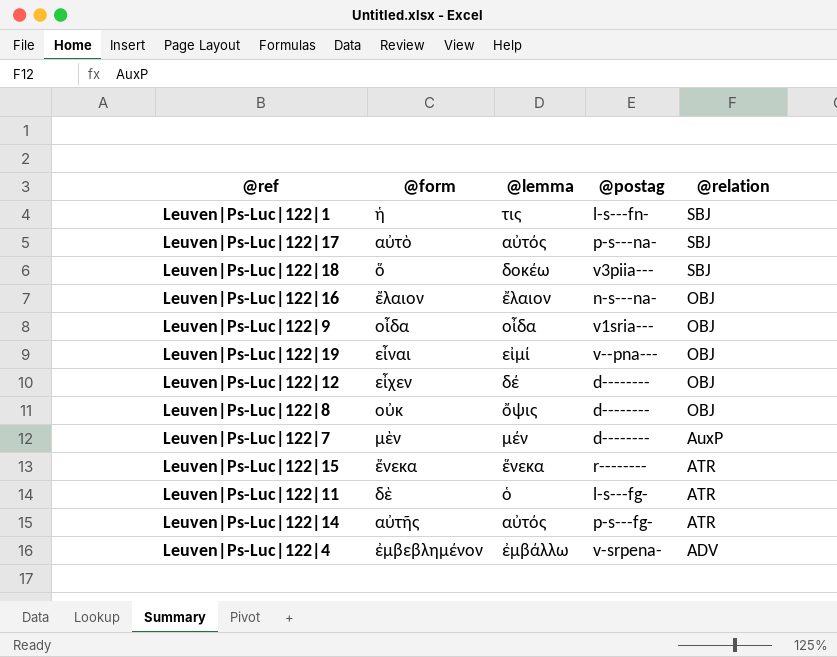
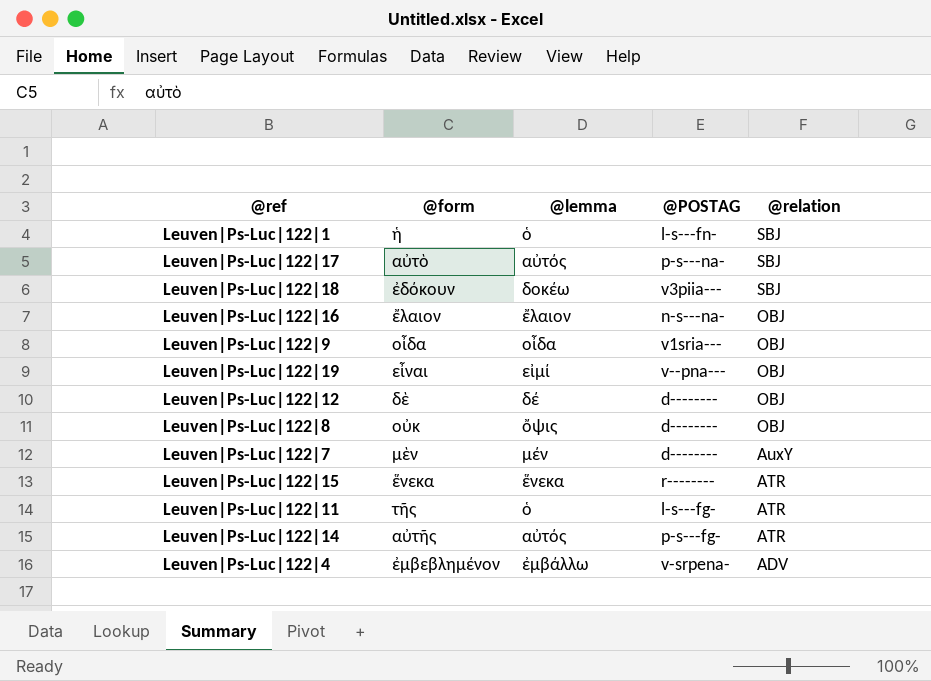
column name: @postag -> @POSTAG
Leuven|Ps-Luc|122|1 | @lemma: τις -> ὁ
Leuven|Ps-Luc|122|18 | @form: ὅ -> ἐδόκουν
Leuven|Ps-Luc|122|12 | @form: εἶχεν -> δὲ
Leuven|Ps-Luc|122|7 | @relation: AuxP -> AuxY
Leuven|Ps-Luc|122|11 | @form: δὲ -> τῆς

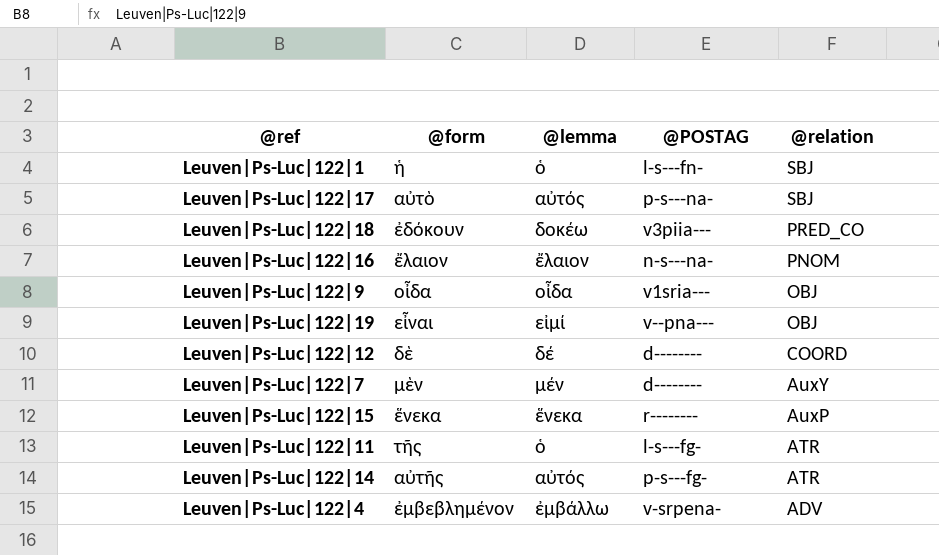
row Leuven|Ps-Luc|122|8: οὐκ | ὄψις | d-------- | OBJ -> none
Leuven|Ps-Luc|122|18 | @relation: SBJ -> PRED_CO
Leuven|Ps-Luc|122|16 | @relation: OBJ -> PNOM
Leuven|Ps-Luc|122|12 | @relation: OBJ -> COORD
Leuven|Ps-Luc|122|15 | @relation: ATR -> AuxP

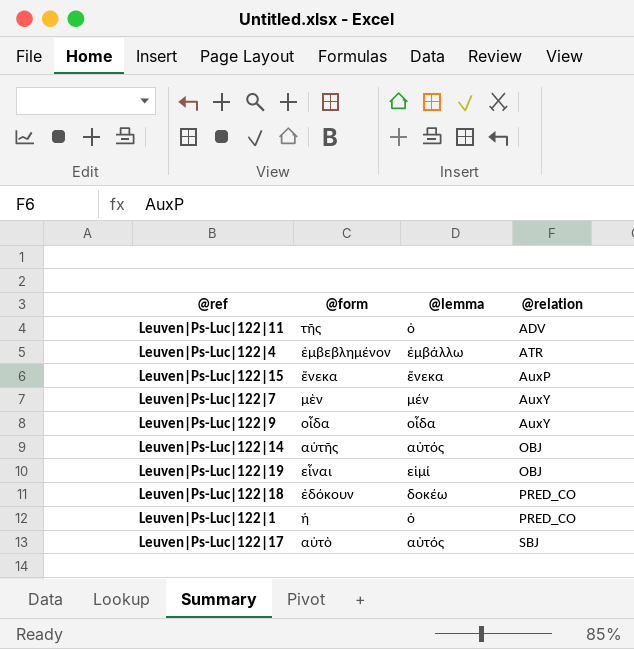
row order: @relation descending -> @relation ascending
column @POSTAG | position: 4 -> none
row Leuven|Ps-Luc|122|16: ἔλαιον | ἔλαιον | n-s---na- | PNOM -> none
row Leuven|Ps-Luc|122|12: δὲ | δέ | d-------- | COORD -> none
Leuven|Ps-Luc|122|11 | @relation: ATR -> ADV
Leuven|Ps-Luc|122|4 | @relation: ADV -> ATR
Leuven|Ps-Luc|122|9 | @relation: OBJ -> AuxY
Leuven|Ps-Luc|122|14 | @relation: ATR -> OBJ
Leuven|Ps-Luc|122|1 | @relation: SBJ -> PRED_CO

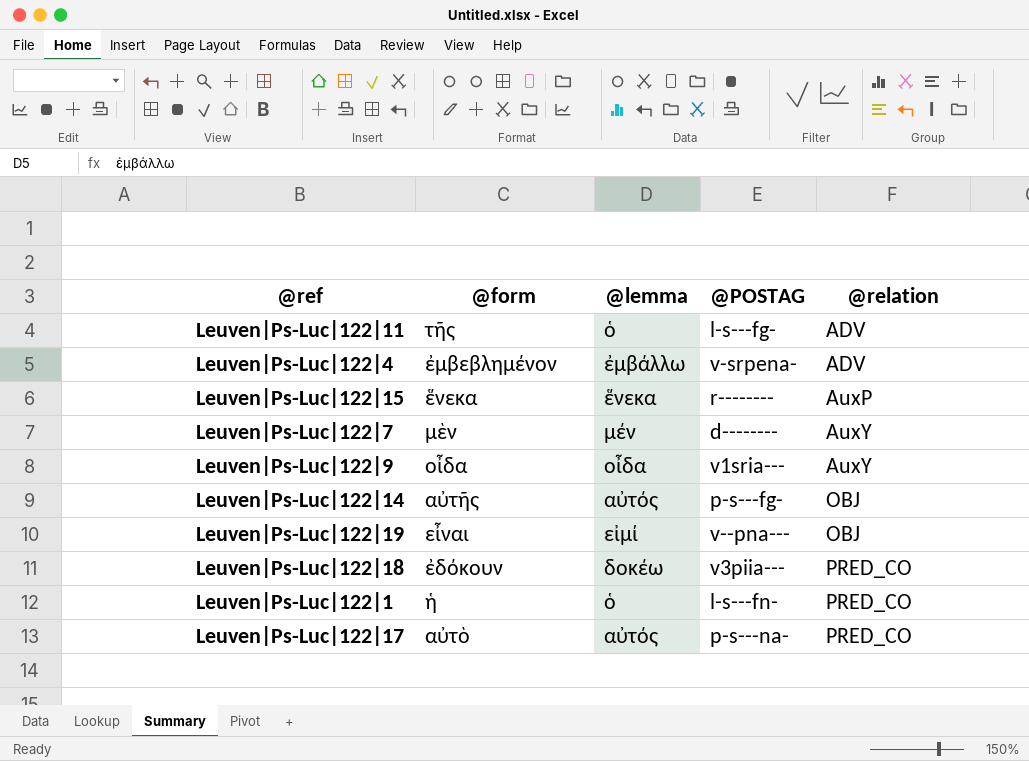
column @POSTAG | position: none -> 4
Leuven|Ps-Luc|122|4 | @relation: ATR -> ADV
Leuven|Ps-Luc|122|17 | @relation: SBJ -> PRED_CO

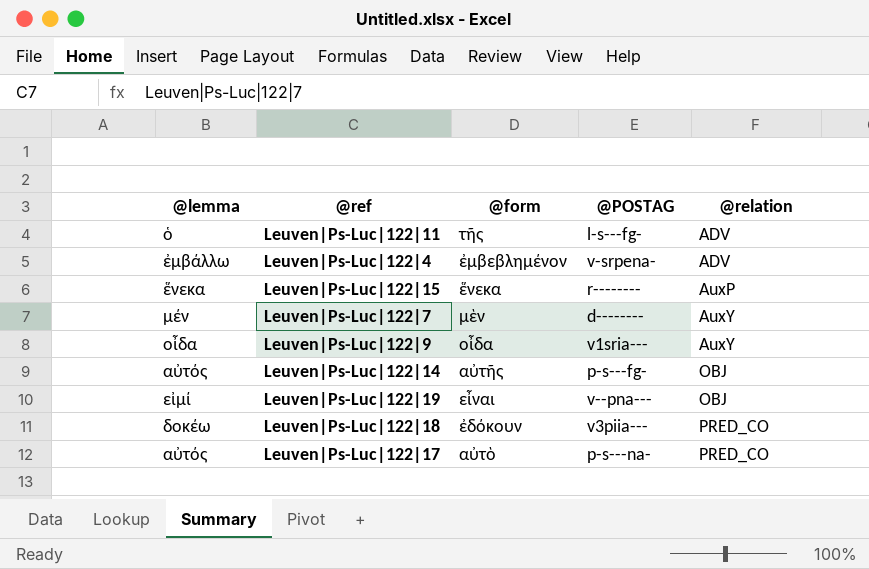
column @lemma | position: 3 -> 1
row Leuven|Ps-Luc|122|1: ἡ | ὁ | l-s---fn- | PRED_CO -> none

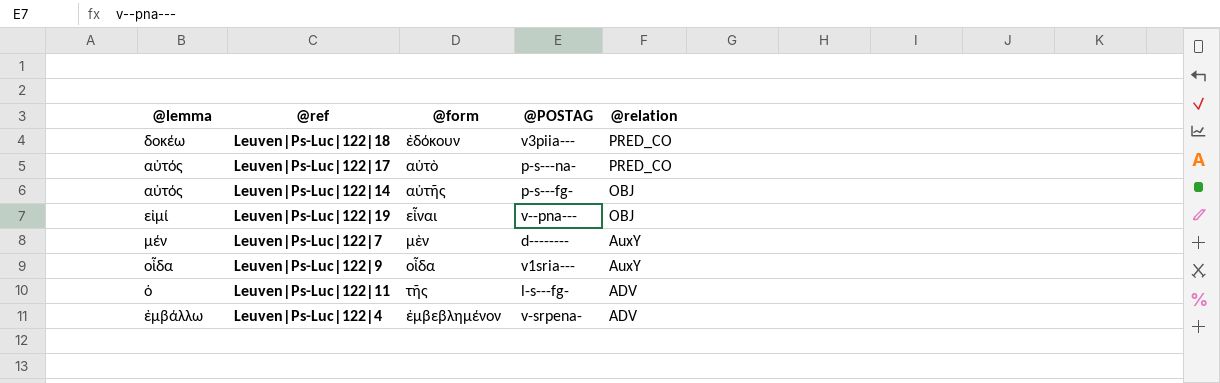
row order: @relation ascending -> @relation descending
row Leuven|Ps-Luc|122|15: ἕνεκα | ἕνεκα | r-------- | AuxP -> none

